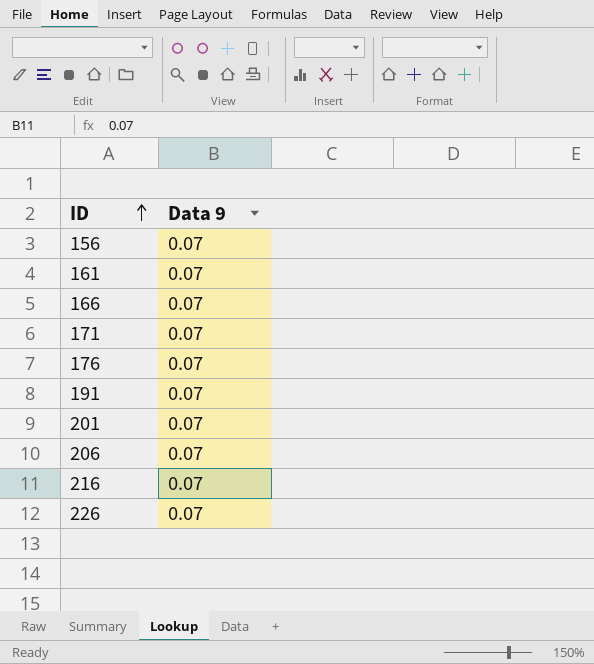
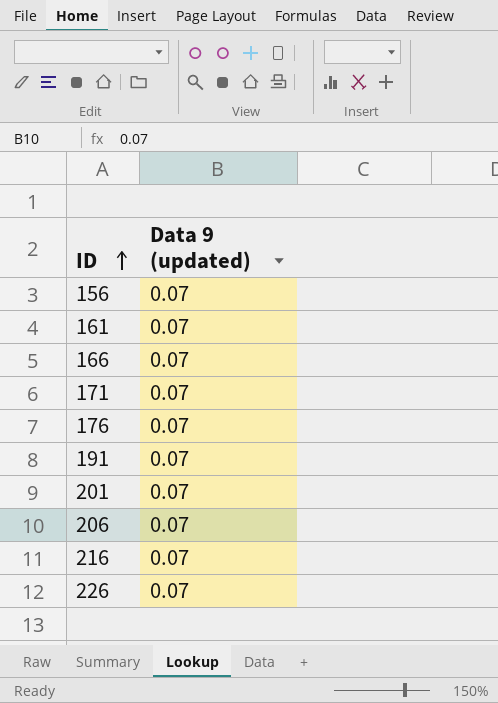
column name: Data 9 -> Data 9 (updated)

